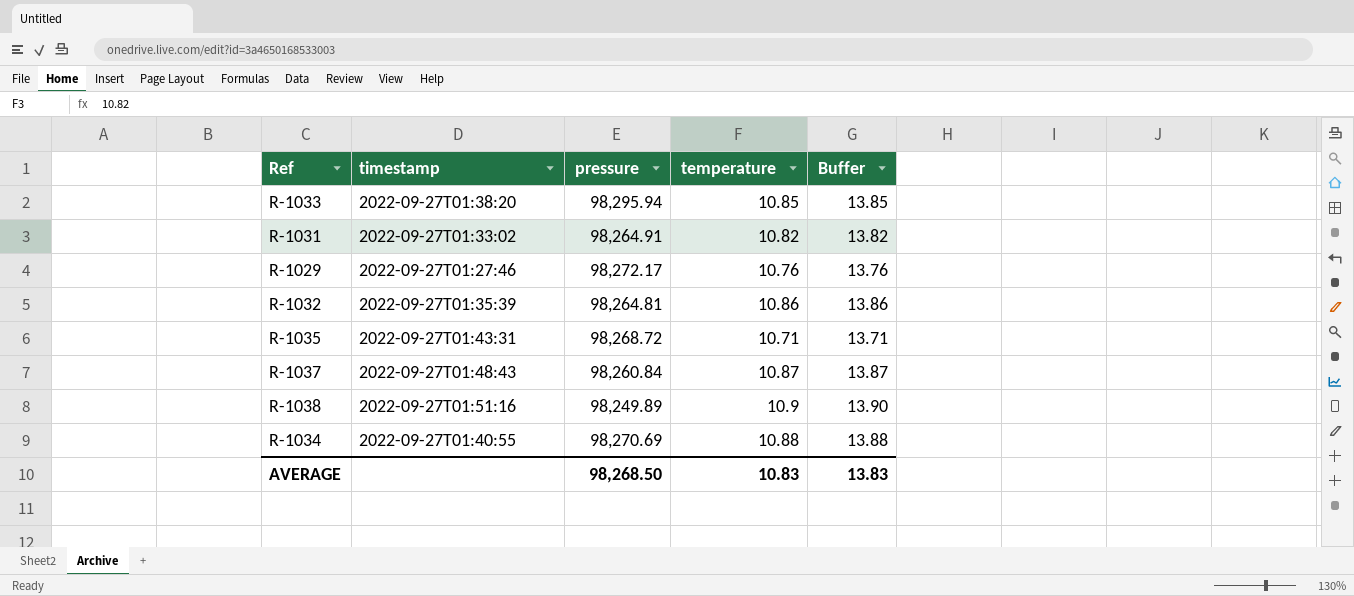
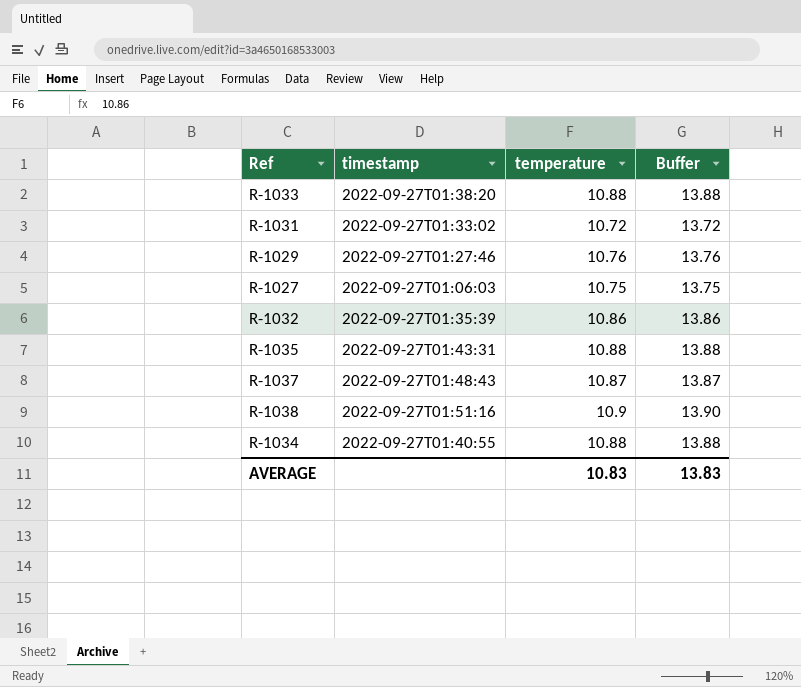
column pressure | position: 3 -> none
R-1033 | temperature: 10.85 -> 10.88
R-1033 | Buffer: 13.85 -> 13.88
R-1031 | temperature: 10.82 -> 10.72
R-1031 | Buffer: 13.82 -> 13.72
row R-1027: none -> 2022-09-27T01:06:03 | 10.75 | 13.75
R-1035 | temperature: 10.71 -> 10.88
R-1035 | Buffer: 13.71 -> 13.88

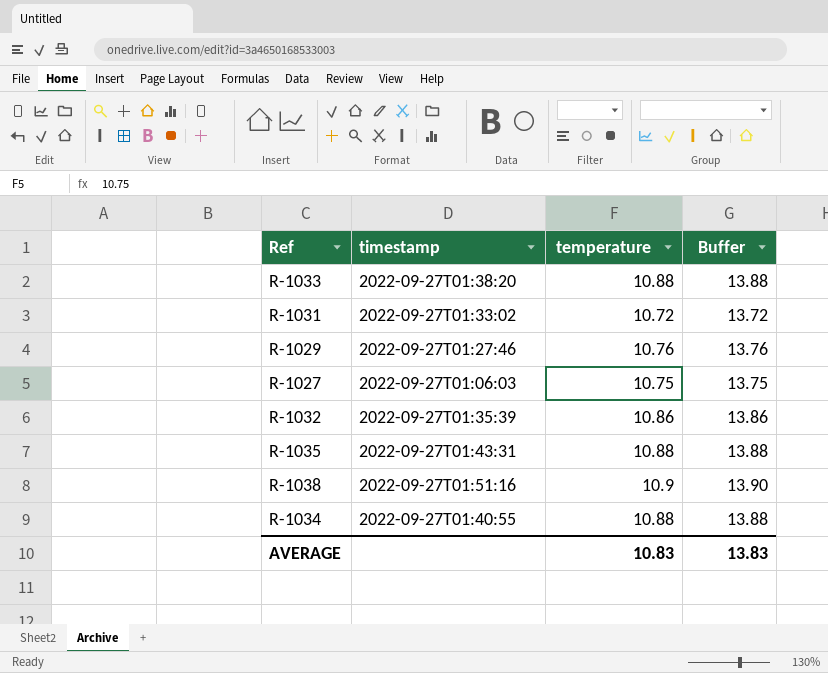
row R-1037: 2022-09-27T01:48:43 | 10.87 | 13.87 -> none

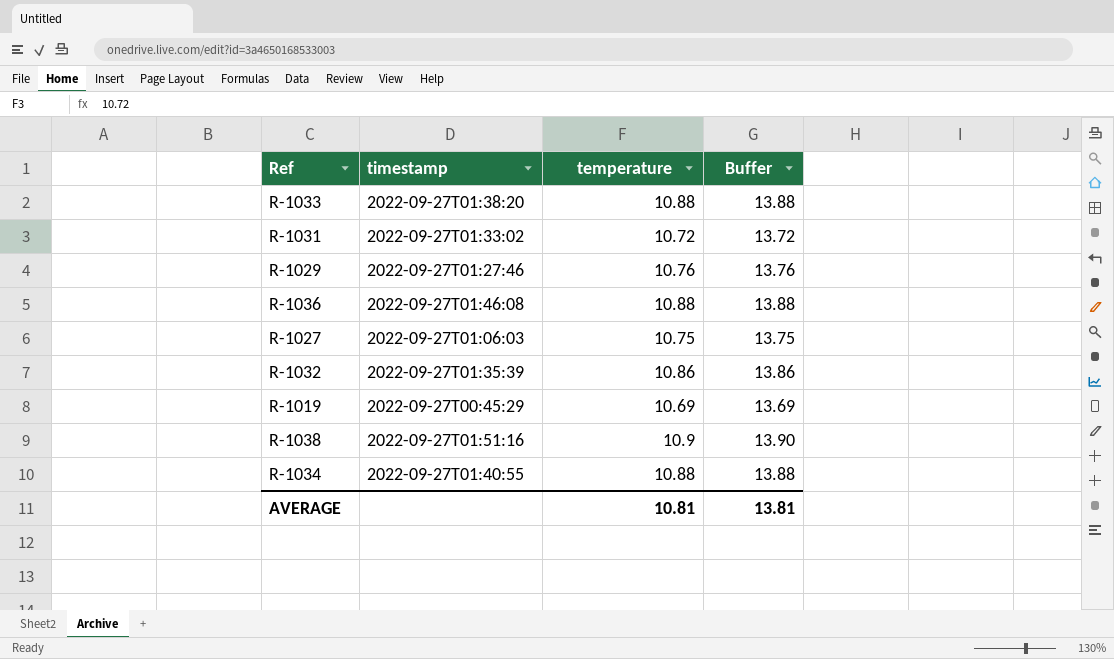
row R-1035: 2022-09-27T01:43:31 | 10.88 | 13.88 -> none
row R-1036: none -> 2022-09-27T01:46:08 | 10.88 | 13.88
row R-1019: none -> 2022-09-27T00:45:29 | 10.69 | 13.69
AVERAGE | temperature: 10.83 -> 10.81
AVERAGE | Buffer: 13.83 -> 13.81

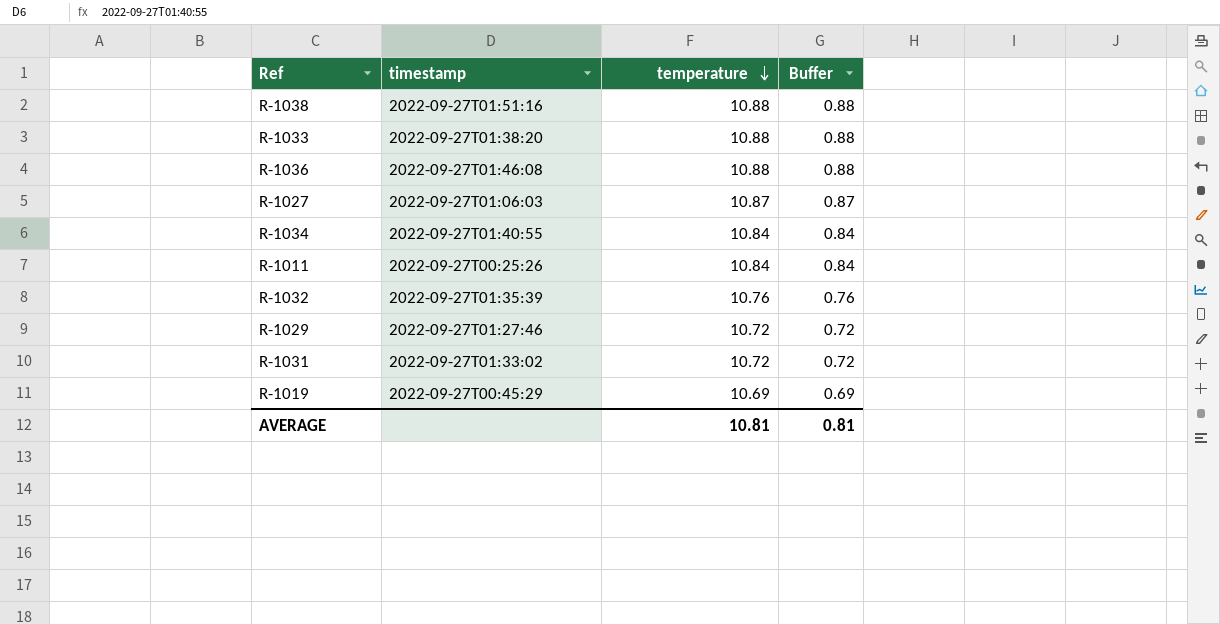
row order: none -> temperature descending
column Buffer | formula: [temperature] + 3 -> [temperature] - 10
R-1038 | temperature: 10.9 -> 10.88
R-1027 | temperature: 10.75 -> 10.87
R-1034 | temperature: 10.88 -> 10.84
row R-1011: none -> 2022-09-27T00:25:26 | 10.84 | 0.84
R-1032 | temperature: 10.86 -> 10.76
R-1029 | temperature: 10.76 -> 10.72
AVERAGE | Buffer: 13.81 -> 0.81

